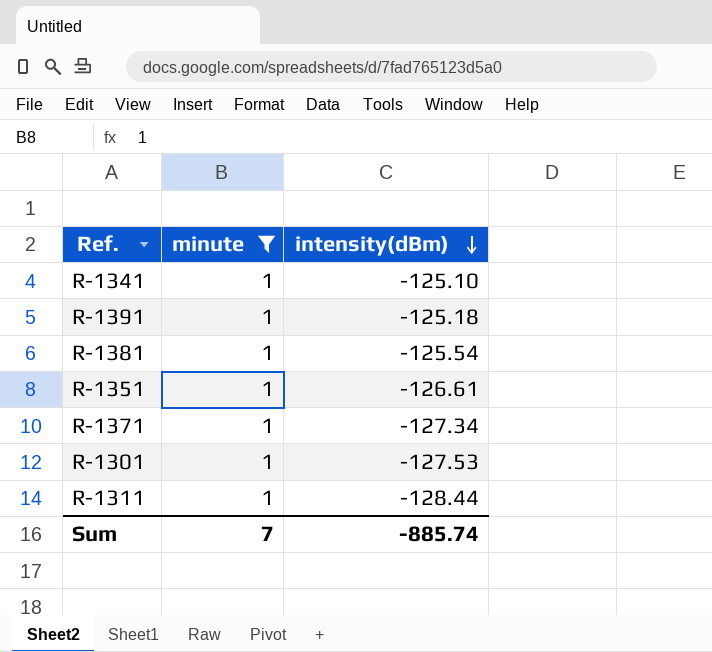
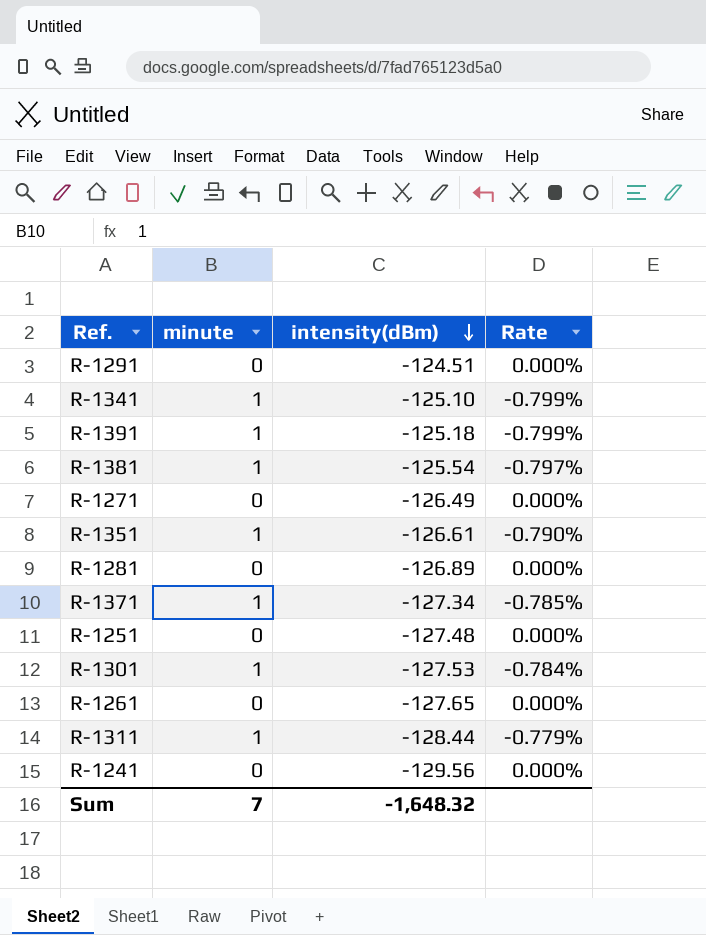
filter: minute = 1 -> none
column Rate | formula: none -> [minute] / [intensity(dBm)]
Sum | intensity(dBm): -885.74 -> -1,648.32

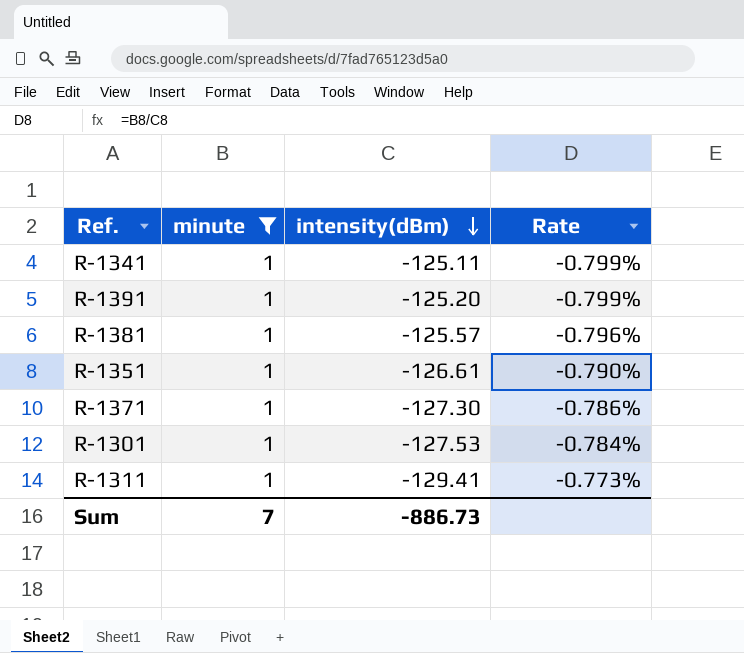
filter: none -> minute = 1
R-1341 | intensity(dBm): -125.10 -> -125.11
R-1391 | intensity(dBm): -125.18 -> -125.20
R-1381 | intensity(dBm): -125.54 -> -125.57
R-1381 | Rate: -0.797% -> -0.796%
R-1371 | intensity(dBm): -127.34 -> -127.30
R-1371 | Rate: -0.785% -> -0.786%
R-1311 | intensity(dBm): -128.44 -> -129.41
R-1311 | Rate: -0.779% -> -0.773%
Sum | intensity(dBm): -1,648.32 -> -886.73

